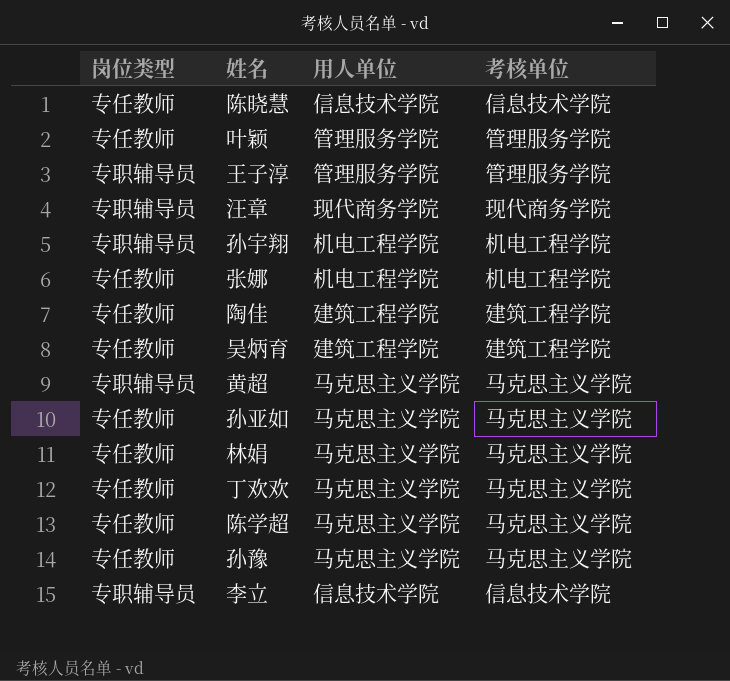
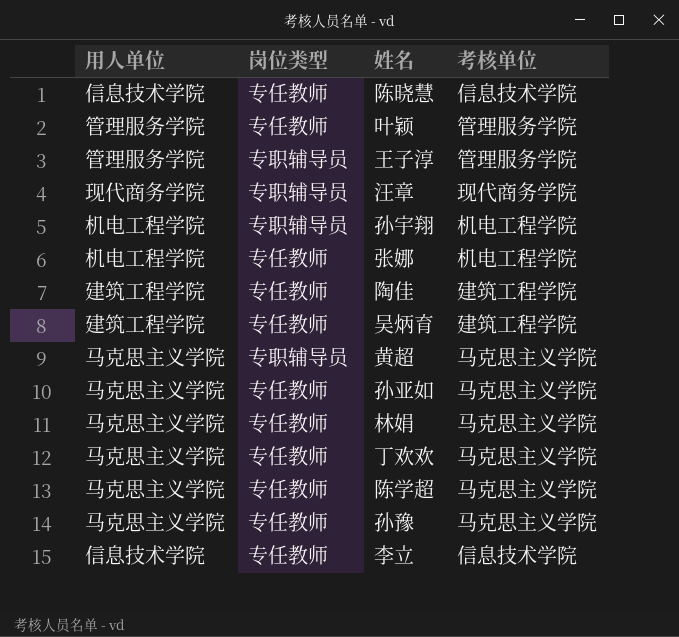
column 用人单位 | position: 3 -> 1
李立 | 岗位类型: 专职辅导员 -> 专任教师

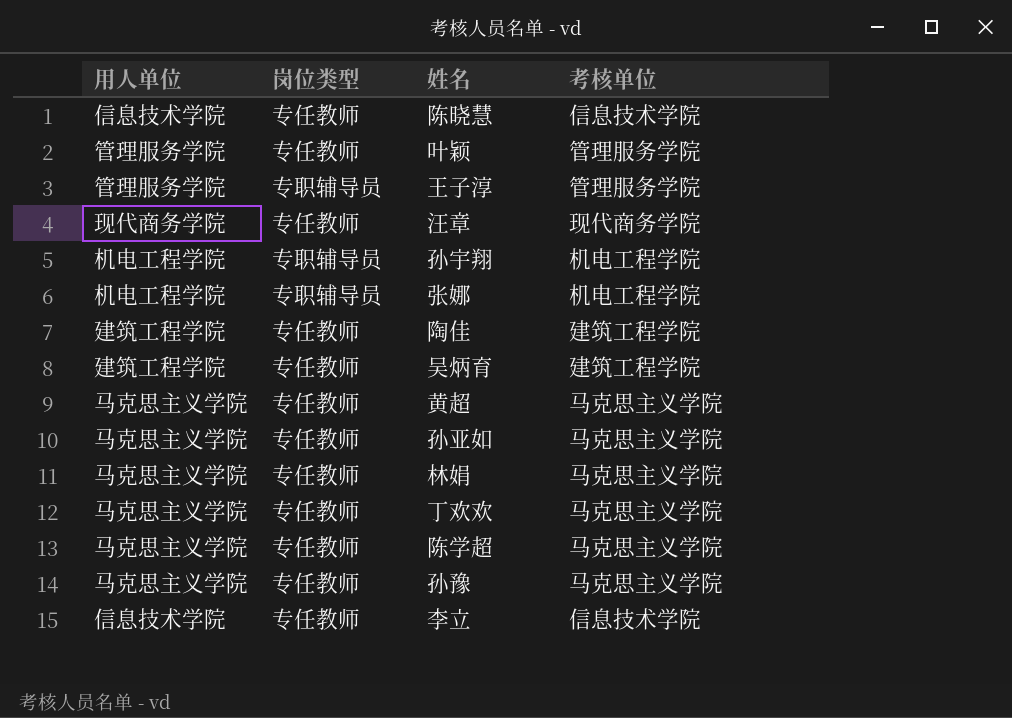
汪章 | 岗位类型: 专职辅导员 -> 专任教师
张娜 | 岗位类型: 专任教师 -> 专职辅导员
黄超 | 岗位类型: 专职辅导员 -> 专任教师

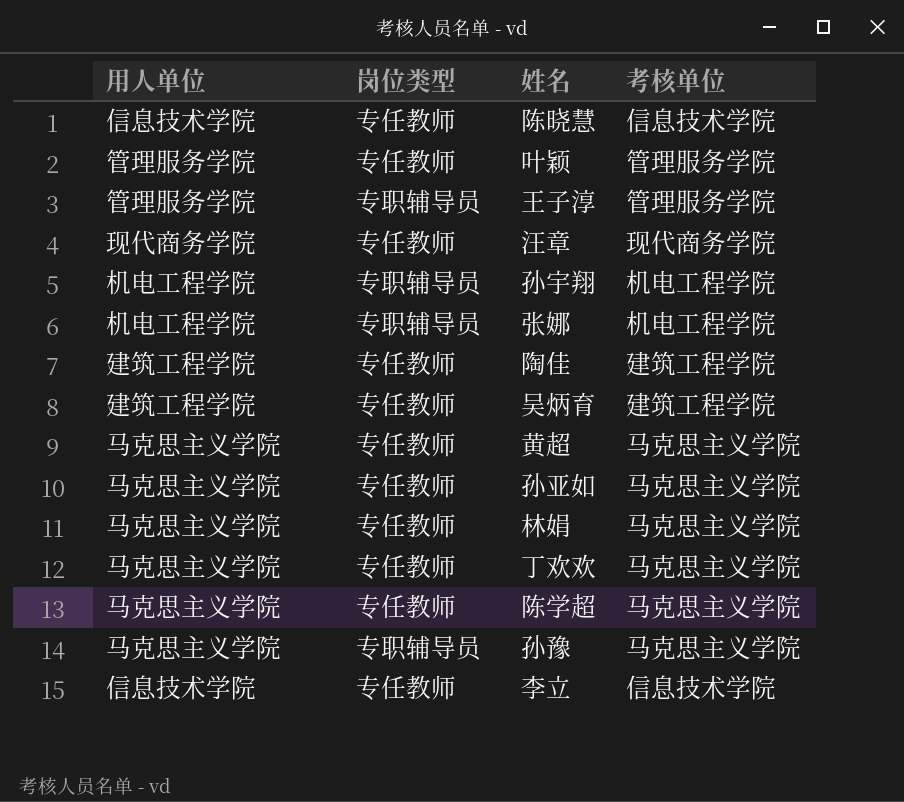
孙豫 | 岗位类型: 专任教师 -> 专职辅导员

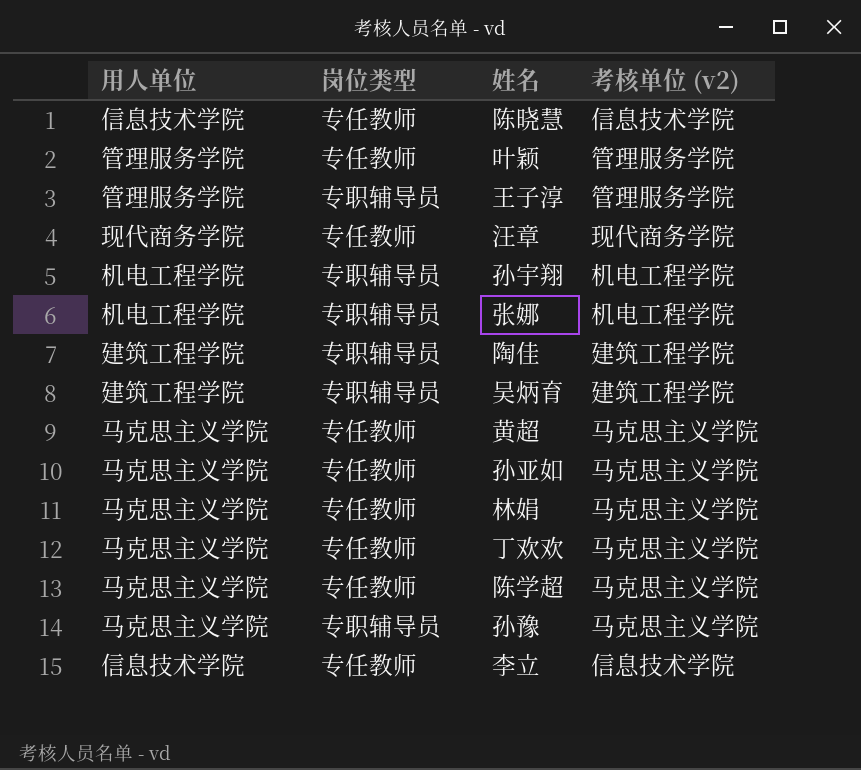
column name: 考核单位 -> 考核单位 (v2)
陶佳 | 岗位类型: 专任教师 -> 专职辅导员
吴炳育 | 岗位类型: 专任教师 -> 专职辅导员

